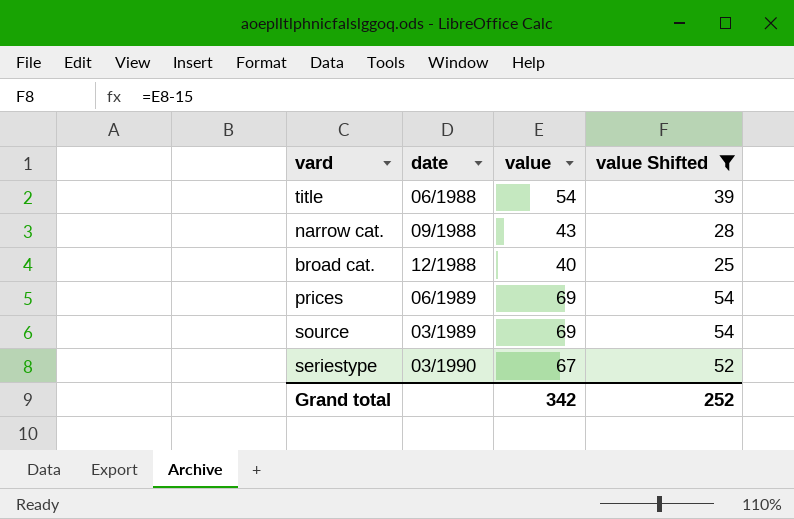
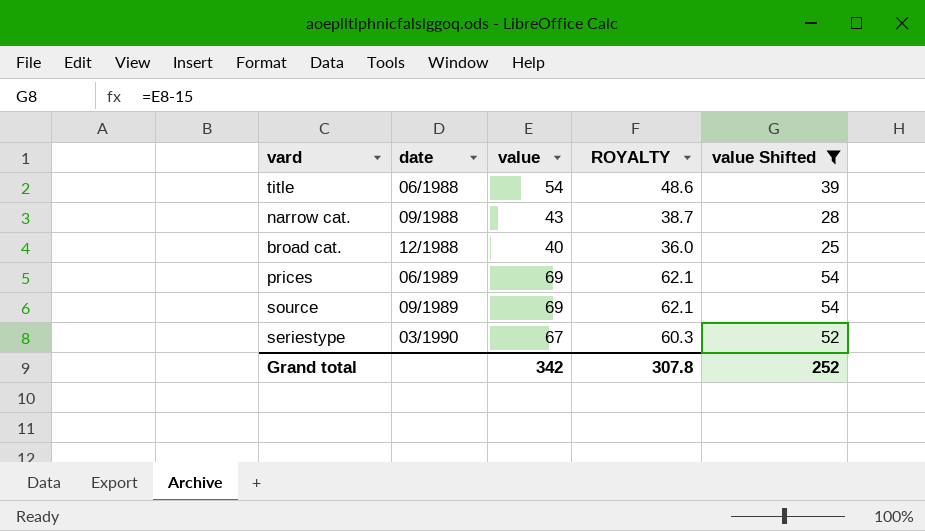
column ROYALTY | formula: none -> [value] * 0.9
source | date: 03/1989 -> 09/1989

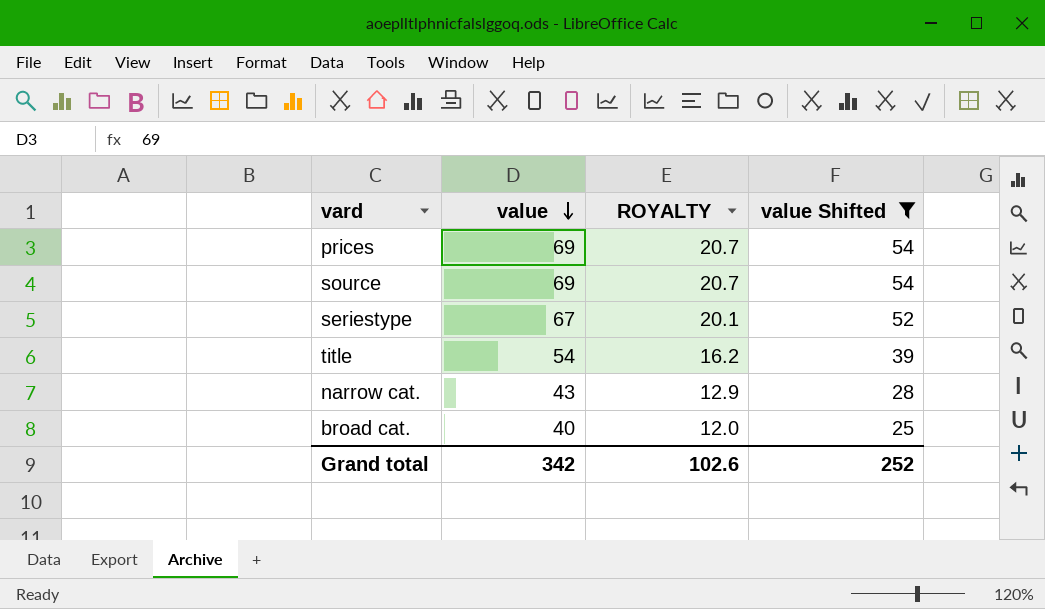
row order: none -> value descending
column date | position: 2 -> none
column ROYALTY | formula: [value] * 0.9 -> [value] * 0.3
Grand total | ROYALTY: 307.8 -> 102.6

